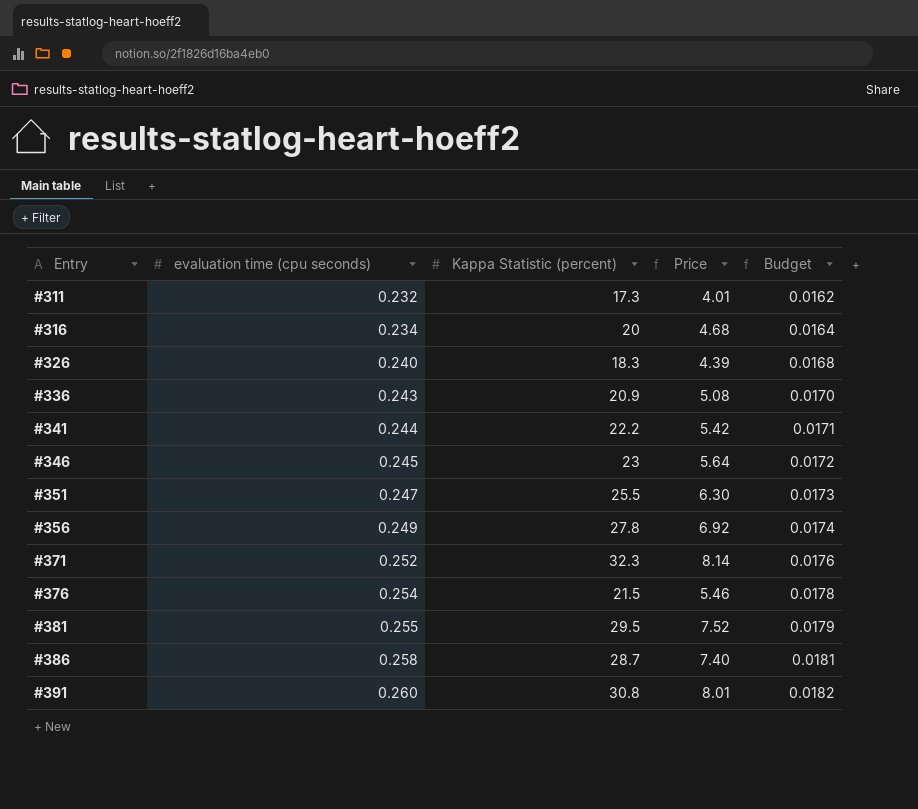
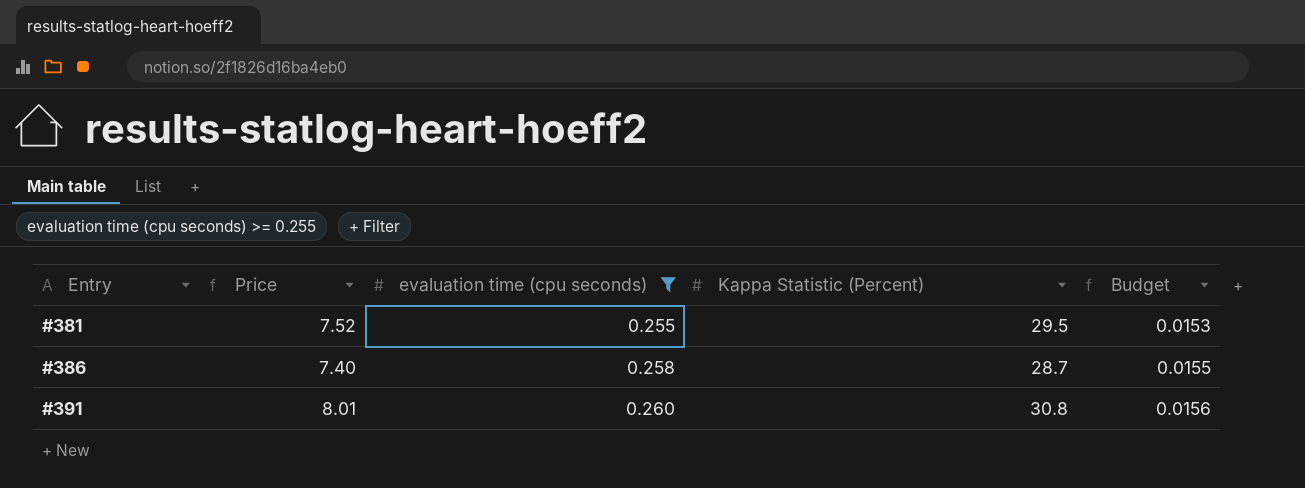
filter: none -> evaluation time (cpu seconds) >= 0.255
column Price | position: 4 -> 2
column name: Kappa Statistic (percent) -> Kappa Statistic (Percent)
column Budget | formula: [evaluation time (cpu seconds)] * 0.07 -> [evaluation time (cpu seconds)] * 0.06

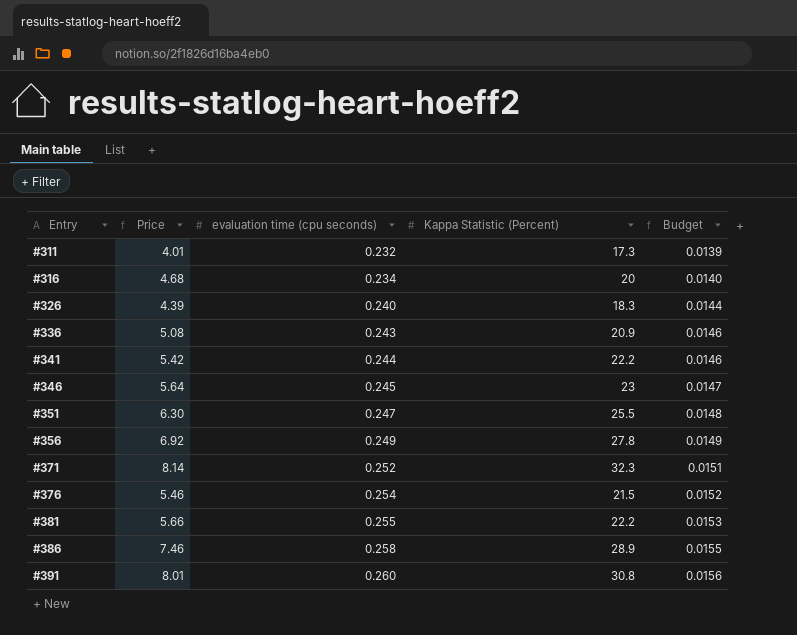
filter: evaluation time (cpu seconds) >= 0.255 -> none
#381 | Price: 7.52 -> 5.66
#381 | Kappa Statistic (Percent): 29.5 -> 22.2
#386 | Price: 7.40 -> 7.46
#386 | Kappa Statistic (Percent): 28.7 -> 28.9

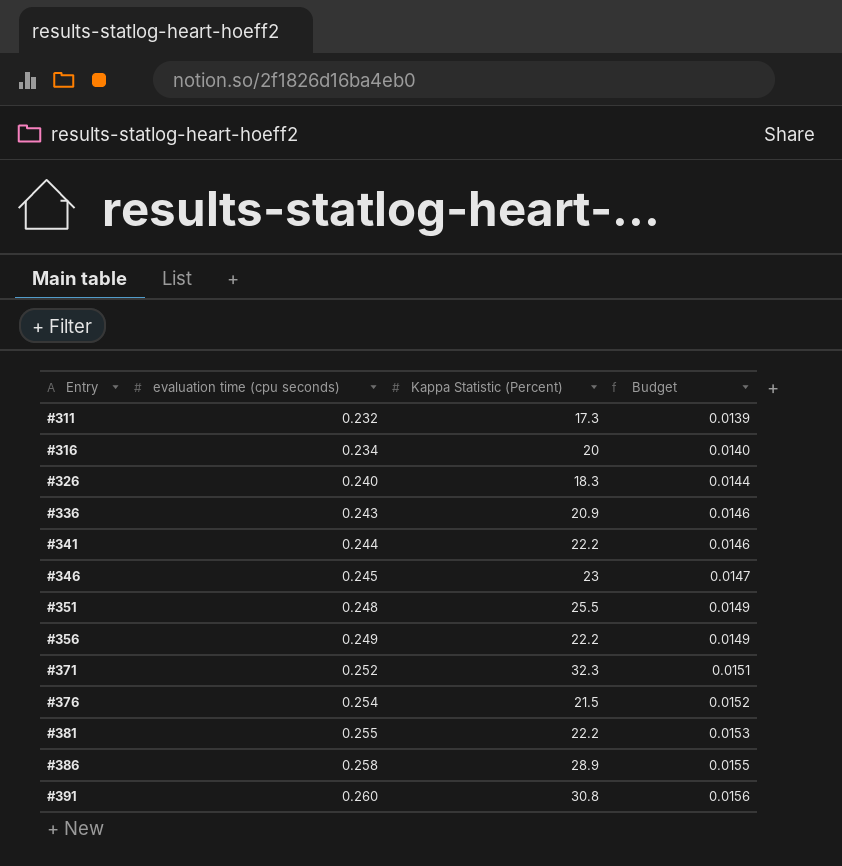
column Price | formula: [evaluation time (cpu seconds)] * [Kappa Statistic (Percent)] -> none
#351 | evaluation time (cpu seconds): 0.247 -> 0.248
#351 | Budget: 0.0148 -> 0.0149
#356 | Kappa Statistic (Percent): 27.8 -> 22.2

